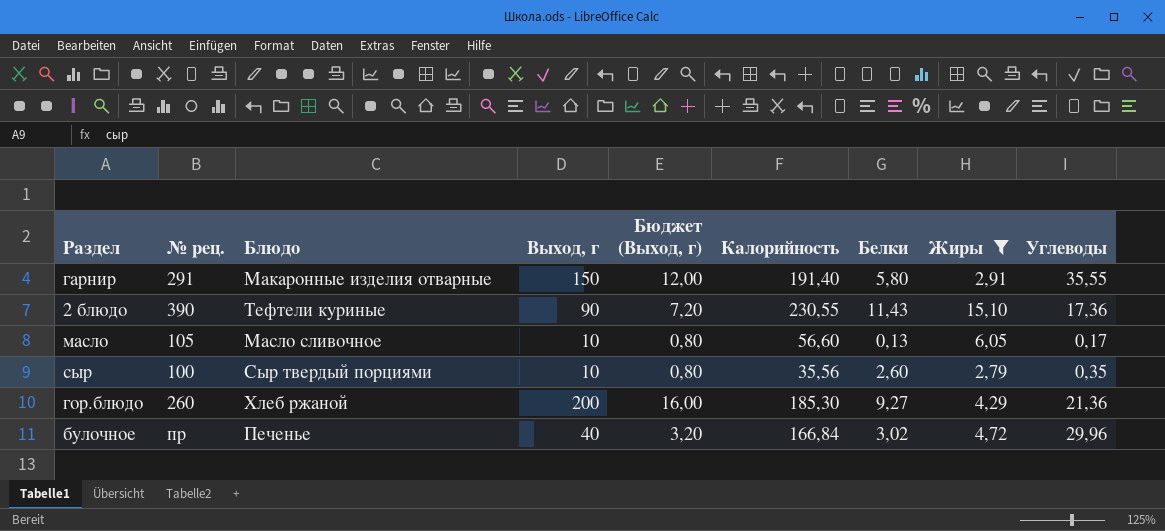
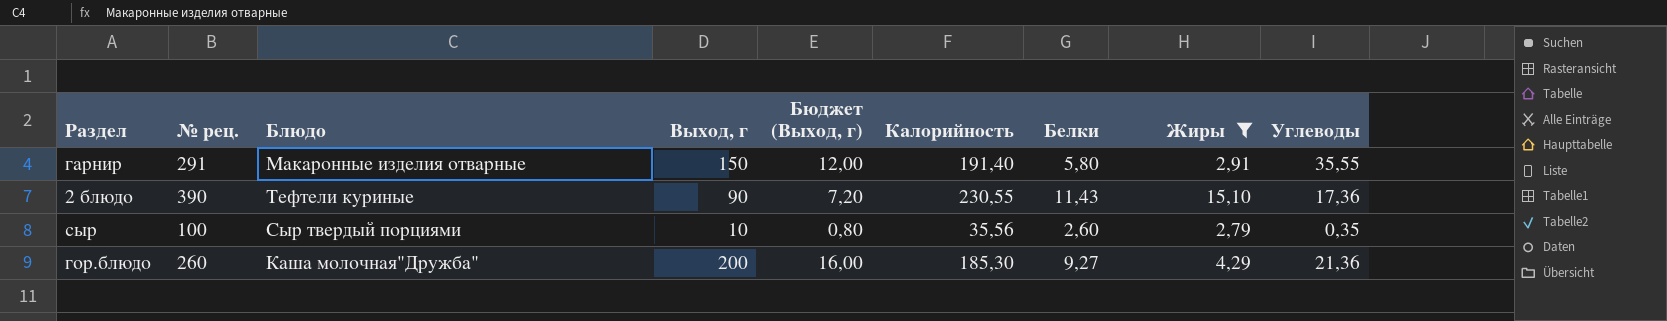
row масло: 105 | Масло сливочное | 10 | 0,80 | 56,60 | 0,13 | 6,05 | 0,17 -> none
row булочное: пр | Печенье | 40 | 3,20 | 166,84 | 3,02 | 4,72 | 29,96 -> none
гор.блюдо | Блюдо: Хлеб ржаной -> Каша молочная"Дружба"

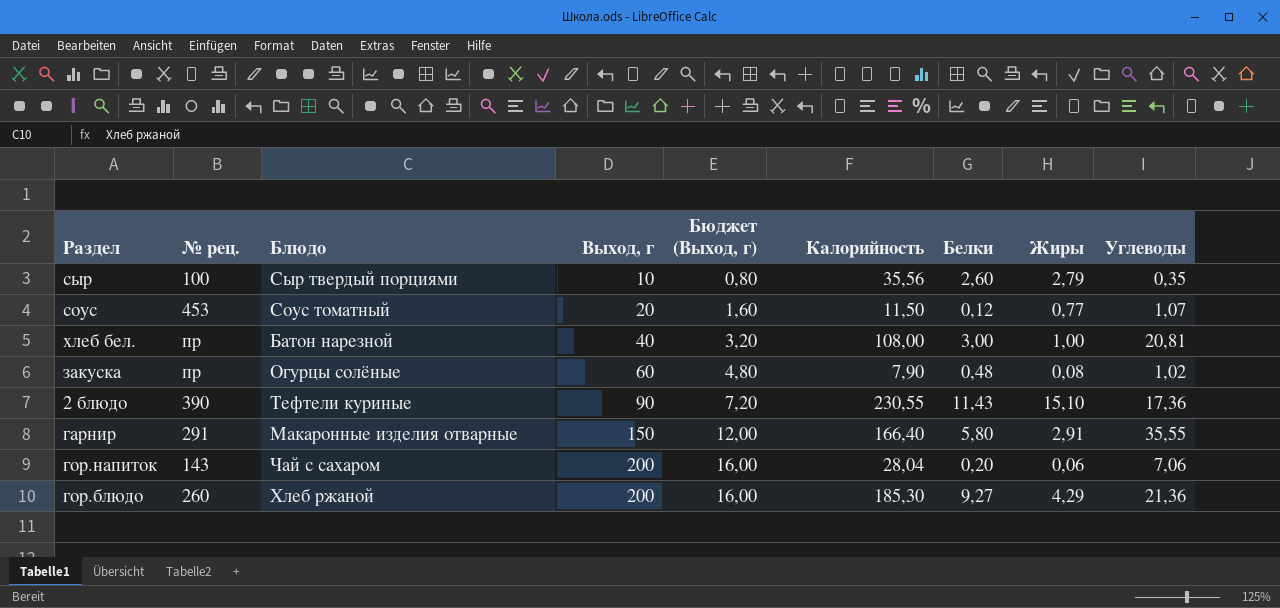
filter: Жиры >= 2,79 -> none
row order: none -> Выход, г ascending
гарнир | Калорийность: 191,40 -> 166,40
гор.блюдо | Блюдо: Каша молочная"Дружба" -> Хлеб ржаной

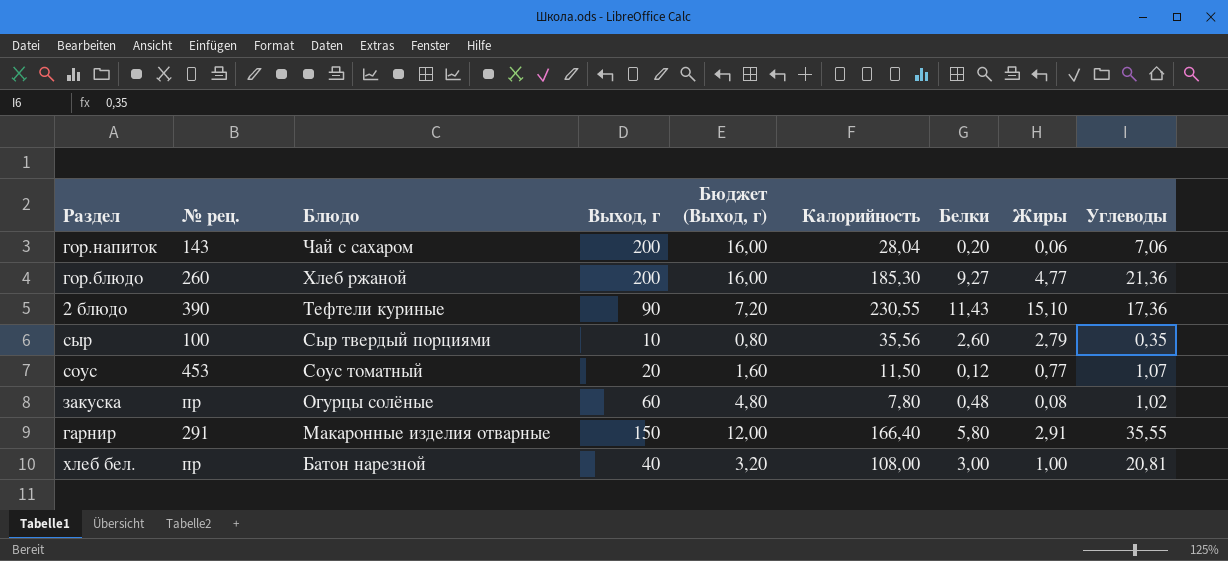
row order: Выход, г ascending -> Блюдо descending
гор.блюдо | Жиры: 4,29 -> 4,77
закуска | Калорийность: 7,90 -> 7,80

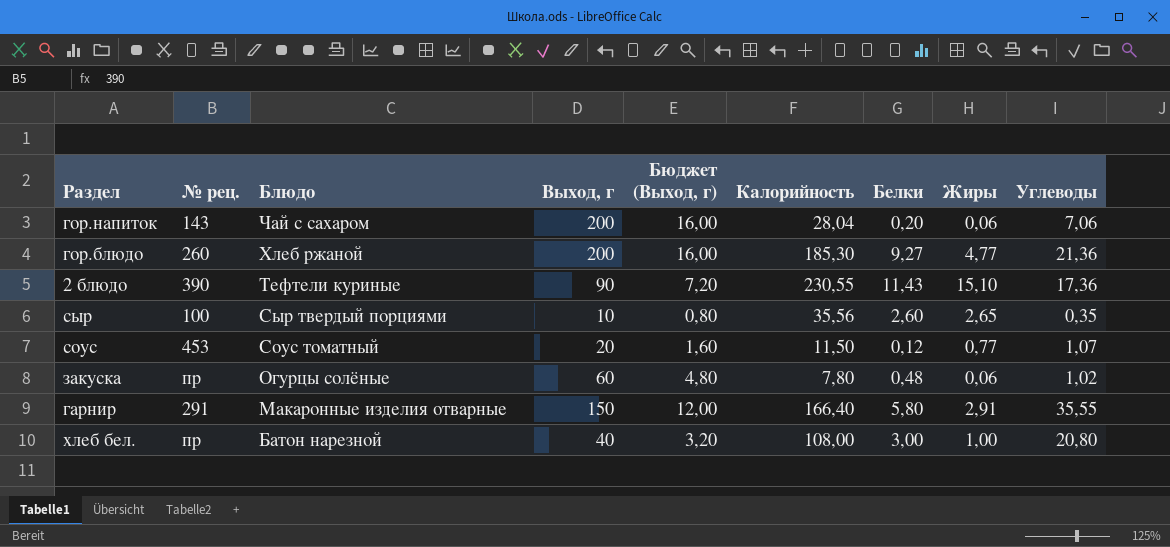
сыр | Жиры: 2,79 -> 2,65
закуска | Жиры: 0,08 -> 0,06
хлеб бел. | Углеводы: 20,81 -> 20,80

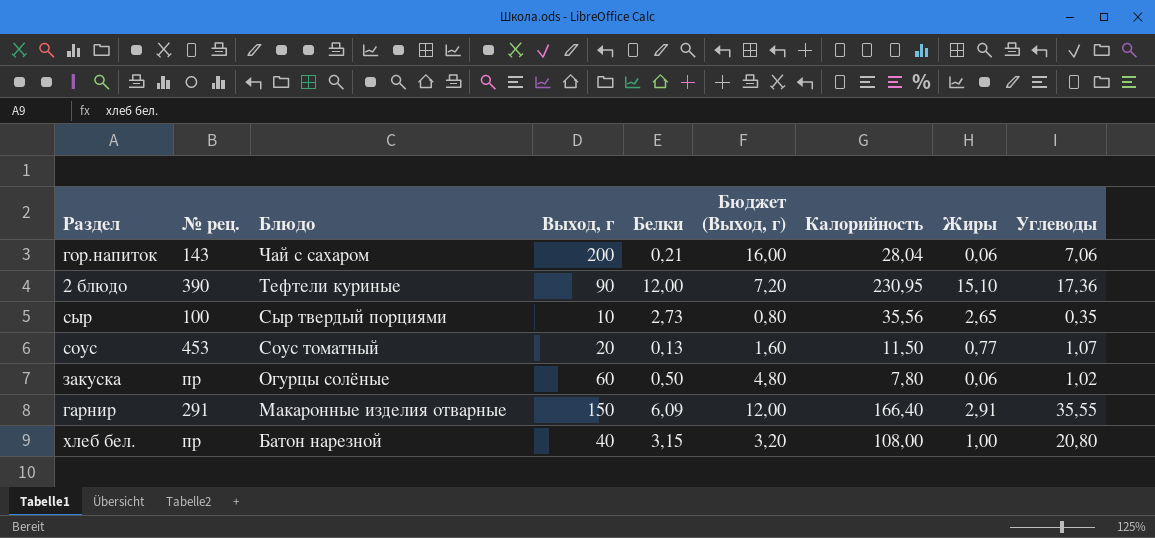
column Белки | position: 7 -> 5
row гор.блюдо: 260 | Хлеб ржаной | 200 | 16,00 | 185,30 | 9,27 | 4,77 | 21,36 -> none
гор.напиток | Белки: 0,20 -> 0,21
2 блюдо | Белки: 11,43 -> 12,00
2 блюдо | Калорийность: 230,55 -> 230,95
сыр | Белки: 2,60 -> 2,73
соус | Белки: 0,12 -> 0,13
закуска | Белки: 0,48 -> 0,50
гарнир | Белки: 5,80 -> 6,09
хлеб бел. | Белки: 3,00 -> 3,15

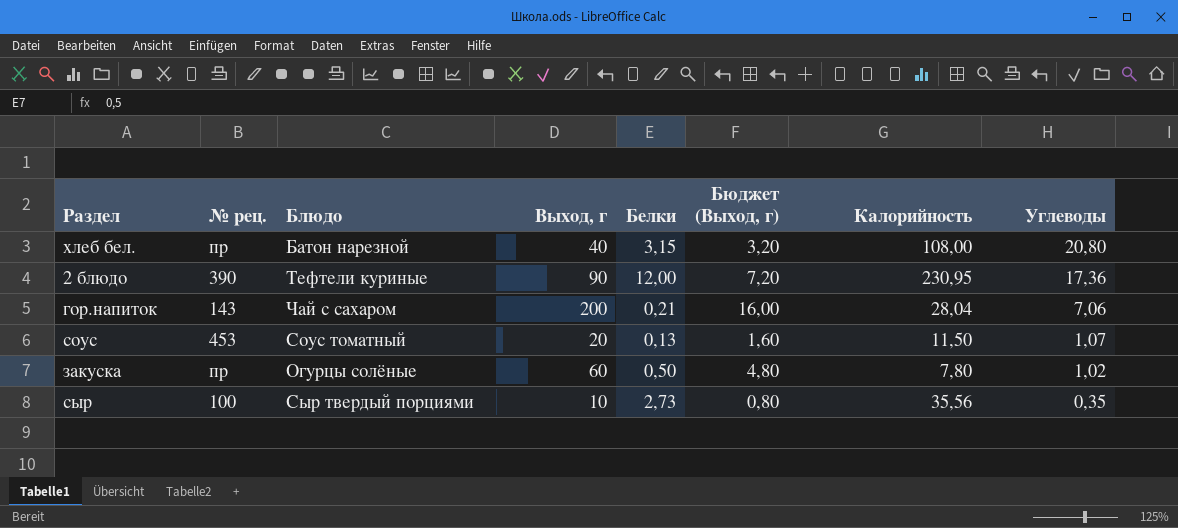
row order: Блюдо descending -> Углеводы descending
column Жиры | position: 8 -> none
row гарнир: 291 | Макаронные изделия отварные | 150 | 6,09 | 12,00 | 166,40 | 2,91 | 35,55 -> none

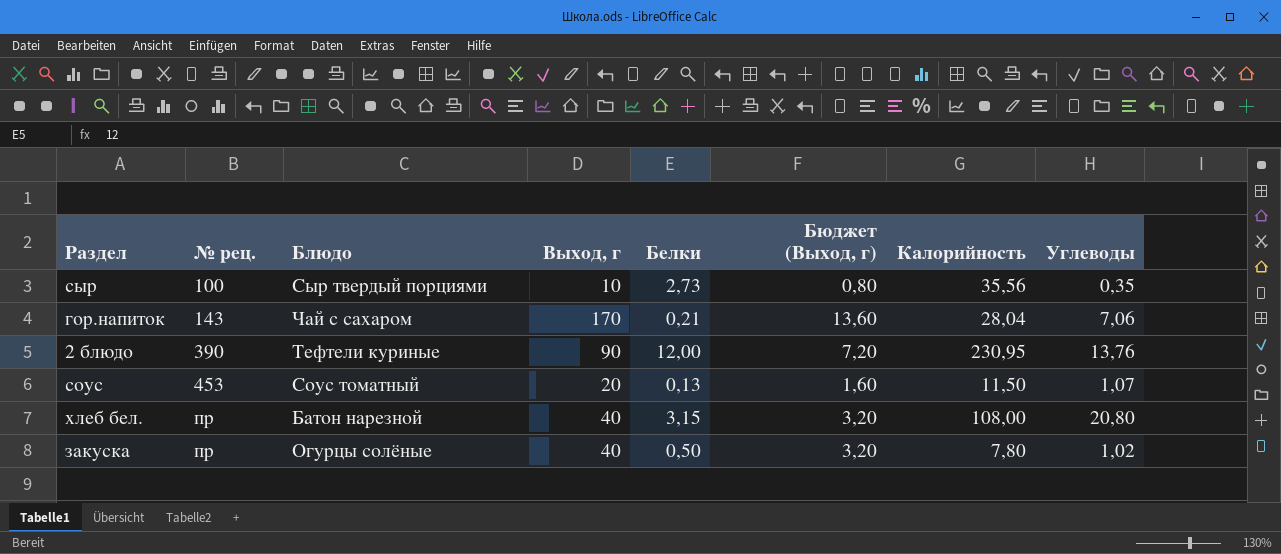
row order: Углеводы descending -> № рец. ascending
гор.напиток | Выход, г: 200 -> 170
гор.напиток | Бюджет (Выход, г): 16,00 -> 13,60
2 блюдо | Углеводы: 17,36 -> 13,76
закуска | Выход, г: 60 -> 40
закуска | Бюджет (Выход, г): 4,80 -> 3,20

